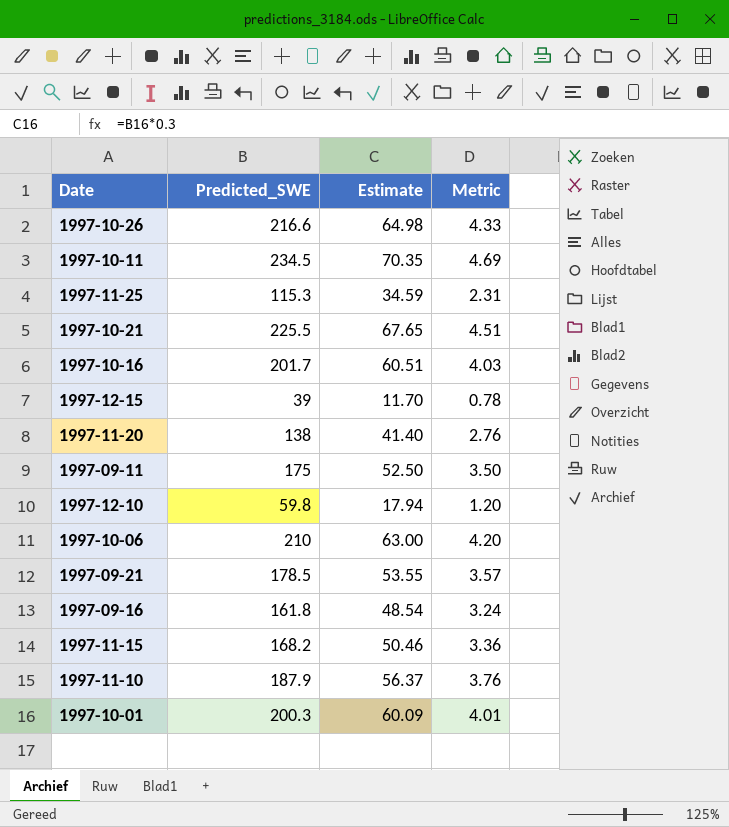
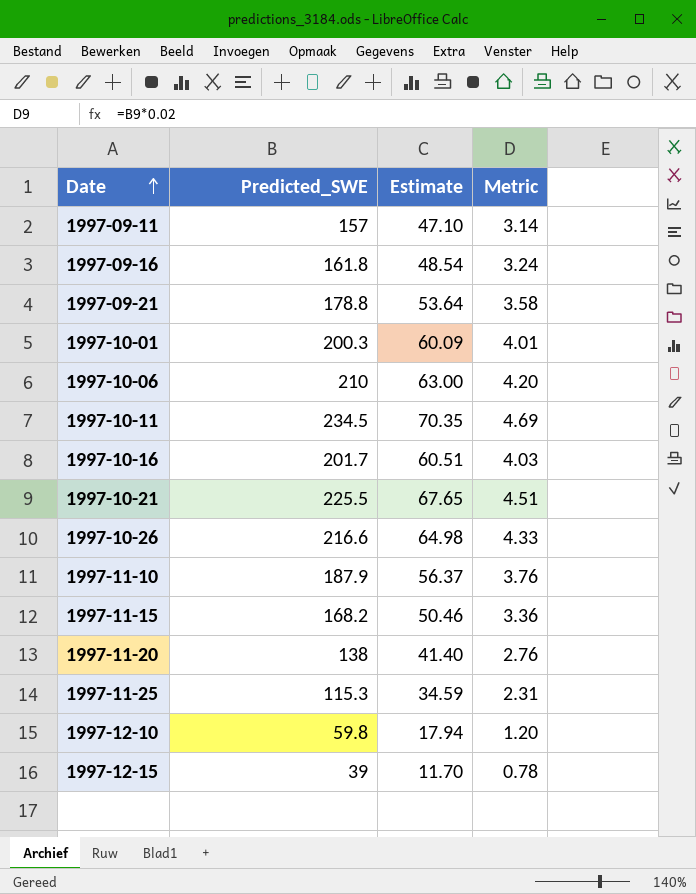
row order: none -> Date ascending
1997-09-11 | Predicted_SWE: 175 -> 157
1997-09-11 | Estimate: 52.50 -> 47.10
1997-09-11 | Metric: 3.50 -> 3.14
1997-09-21 | Predicted_SWE: 178.5 -> 178.8
1997-09-21 | Estimate: 53.55 -> 53.64
1997-09-21 | Metric: 3.57 -> 3.58

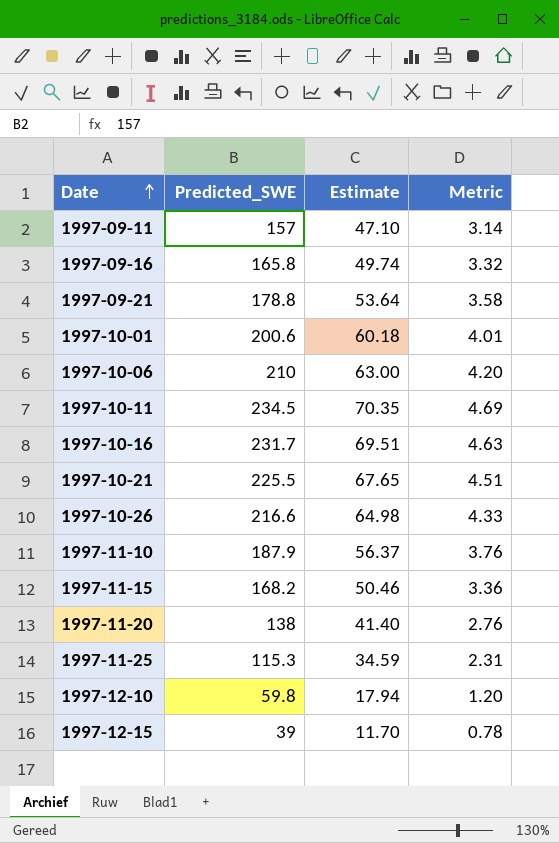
1997-09-16 | Predicted_SWE: 161.8 -> 165.8
1997-09-16 | Estimate: 48.54 -> 49.74
1997-09-16 | Metric: 3.24 -> 3.32
1997-10-01 | Predicted_SWE: 200.3 -> 200.6
1997-10-01 | Estimate: 60.09 -> 60.18
1997-10-16 | Predicted_SWE: 201.7 -> 231.7
1997-10-16 | Estimate: 60.51 -> 69.51
1997-10-16 | Metric: 4.03 -> 4.63

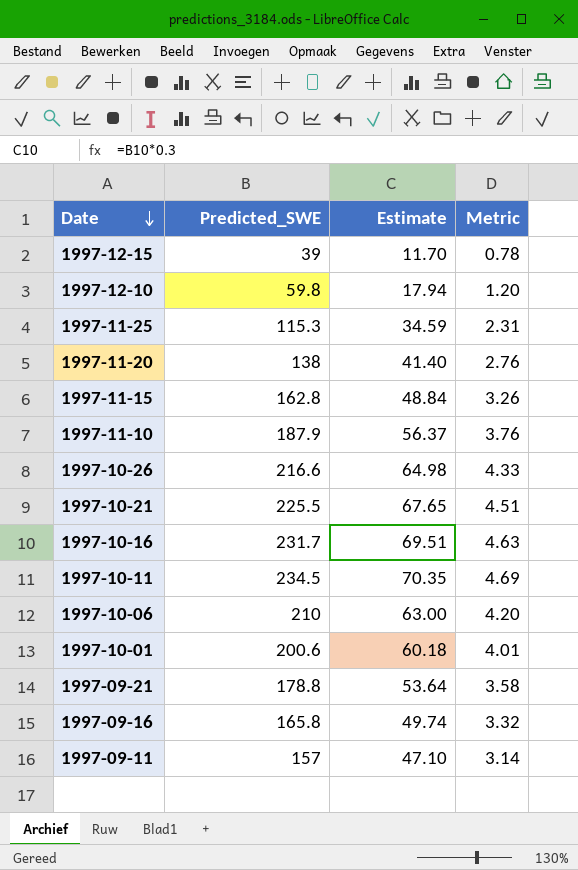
row order: Date ascending -> Date descending
1997-11-15 | Predicted_SWE: 168.2 -> 162.8
1997-11-15 | Estimate: 50.46 -> 48.84
1997-11-15 | Metric: 3.36 -> 3.26

